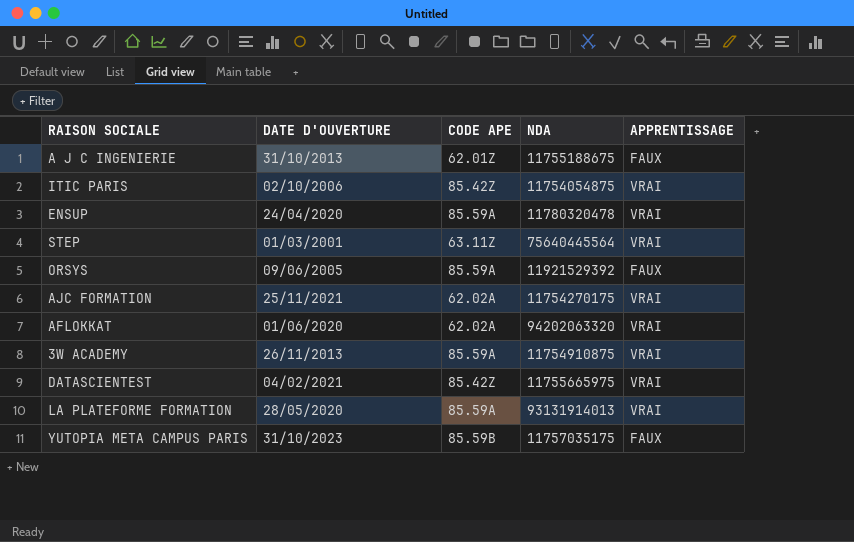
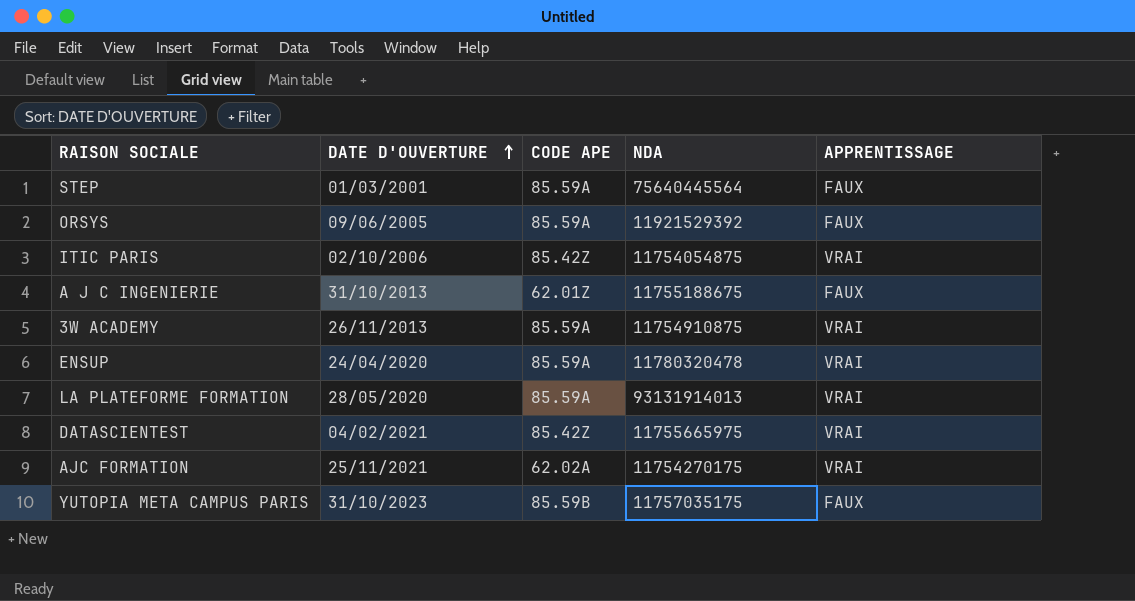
row order: none -> DATE D'OUVERTURE ascending
row AFLOKKAT: 01/06/2020 | 62.02A | 94202063320 | VRAI -> none
STEP | CODE APE: 63.11Z -> 85.59A
STEP | APPRENTISSAGE: VRAI -> FAUX

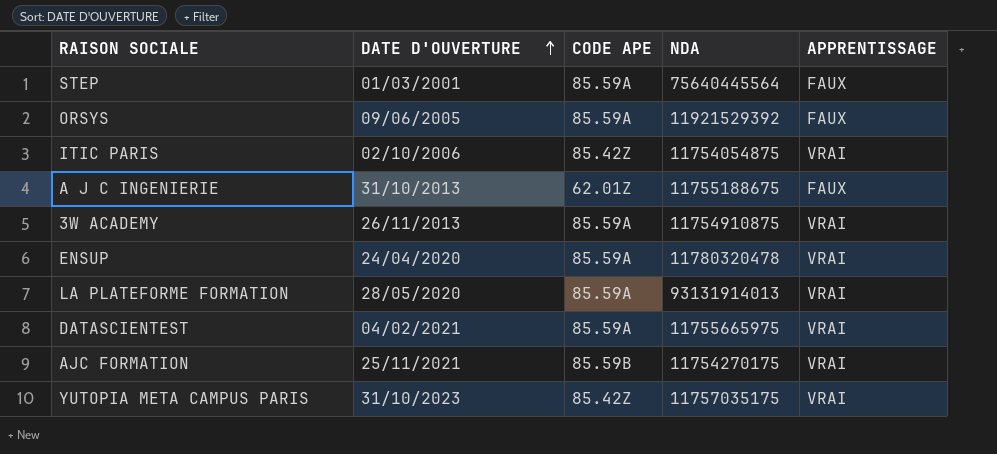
DATASCIENTEST | CODE APE: 85.42Z -> 85.59A
AJC FORMATION | CODE APE: 62.02A -> 85.59B
YUTOPIA META CAMPUS PARIS | CODE APE: 85.59B -> 85.42Z
YUTOPIA META CAMPUS PARIS | APPRENTISSAGE: FAUX -> VRAI

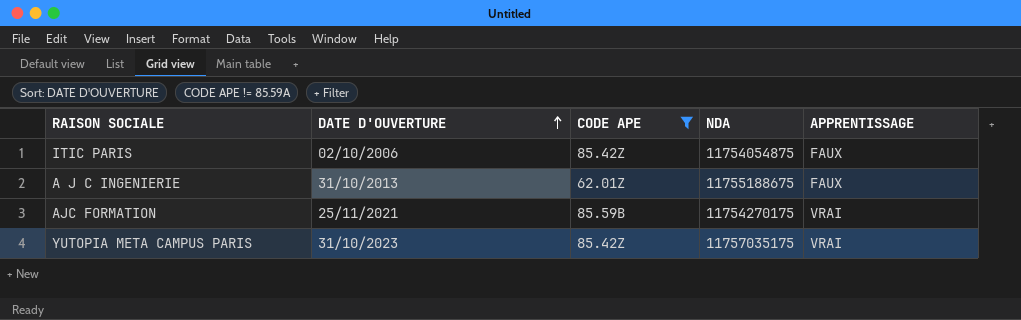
filter: none -> CODE APE != 85.59A
ITIC PARIS | APPRENTISSAGE: VRAI -> FAUX

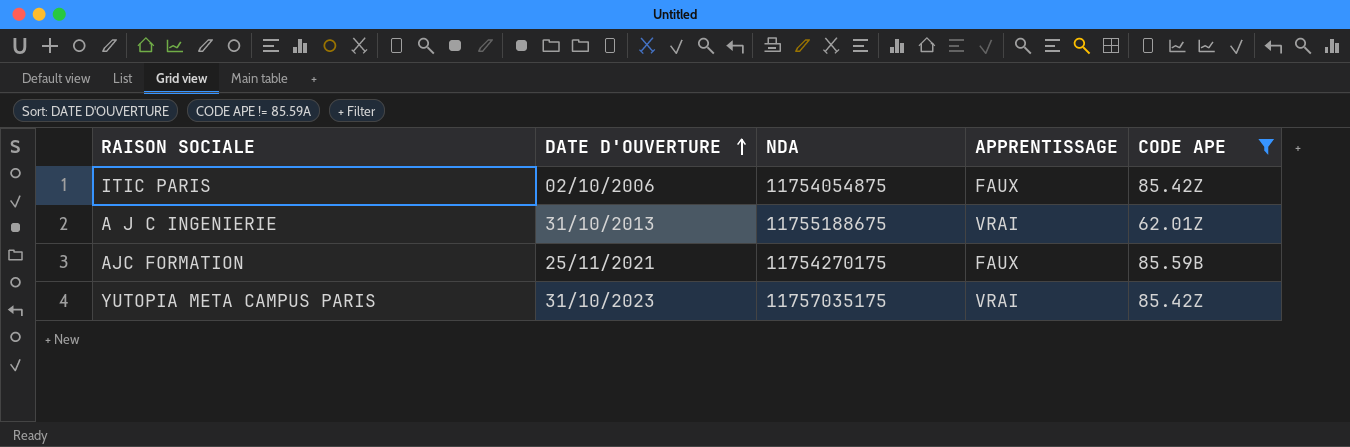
column CODE APE | position: 3 -> 5
A J C INGENIERIE | APPRENTISSAGE: FAUX -> VRAI
AJC FORMATION | APPRENTISSAGE: VRAI -> FAUX

